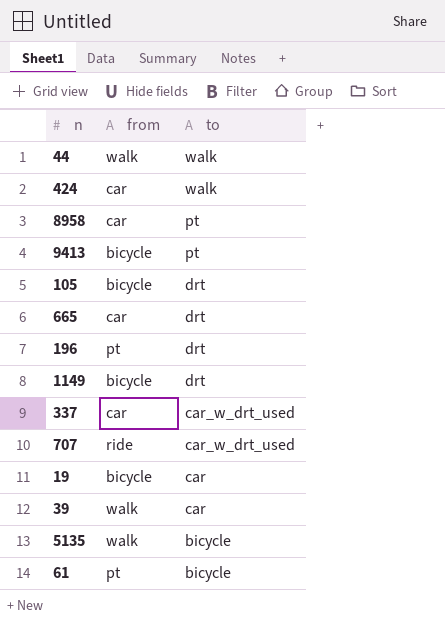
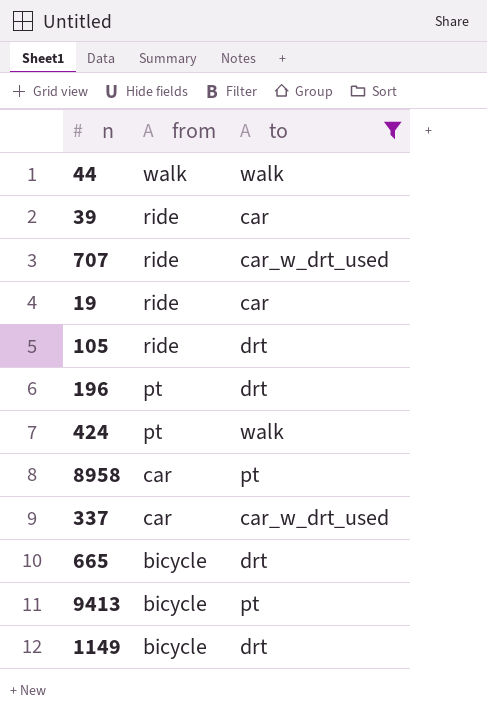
filter: none -> to != bicycle
row order: to descending -> from descending
39 | from: walk -> ride
19 | from: bicycle -> ride
105 | from: bicycle -> ride
424 | from: car -> pt
665 | from: car -> bicycle

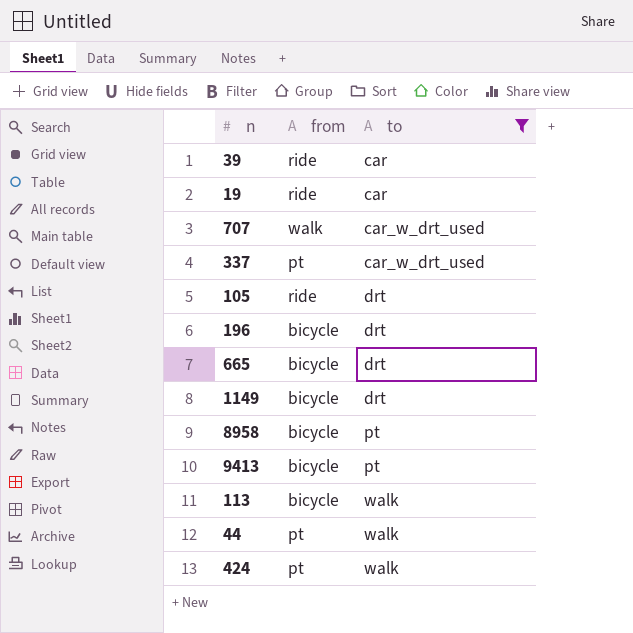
row order: from descending -> to ascending
707 | from: ride -> walk
337 | from: car -> pt
196 | from: pt -> bicycle
8958 | from: car -> bicycle
row 113: none -> bicycle | walk
44 | from: walk -> pt

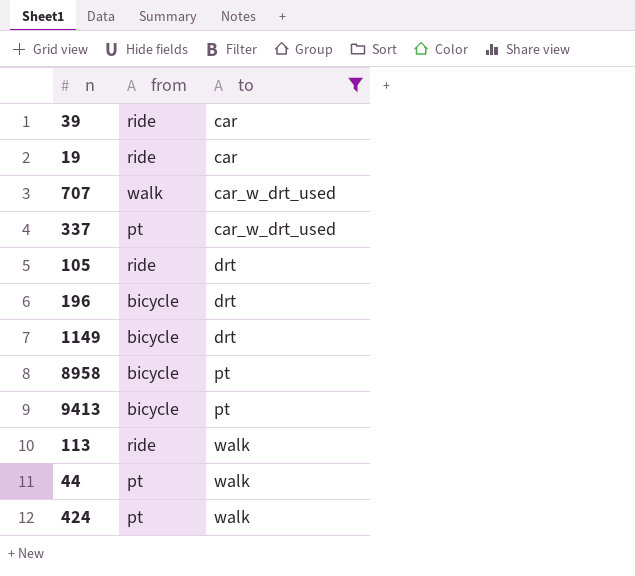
row 665: bicycle | drt -> none
113 | from: bicycle -> ride

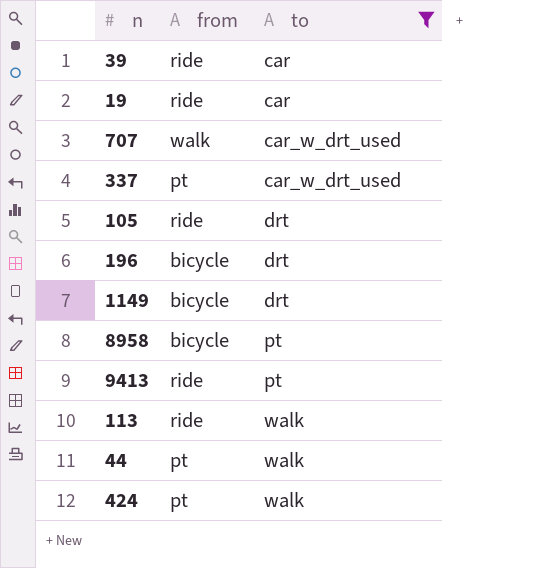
9413 | from: bicycle -> ride

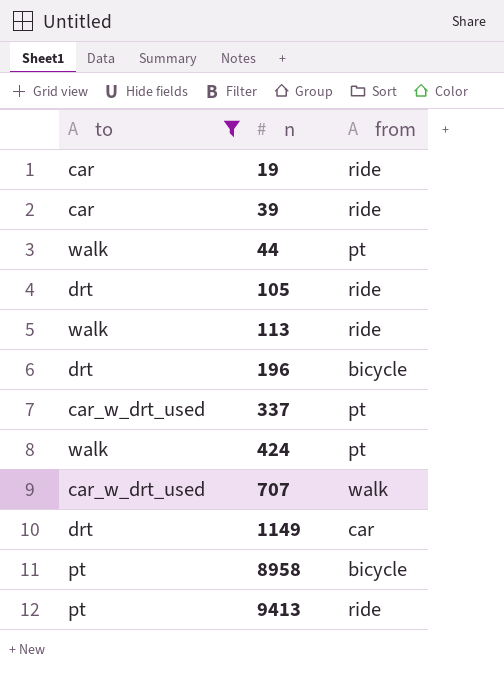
row order: to ascending -> n ascending
column to | position: 3 -> 1
1149 | from: bicycle -> car

